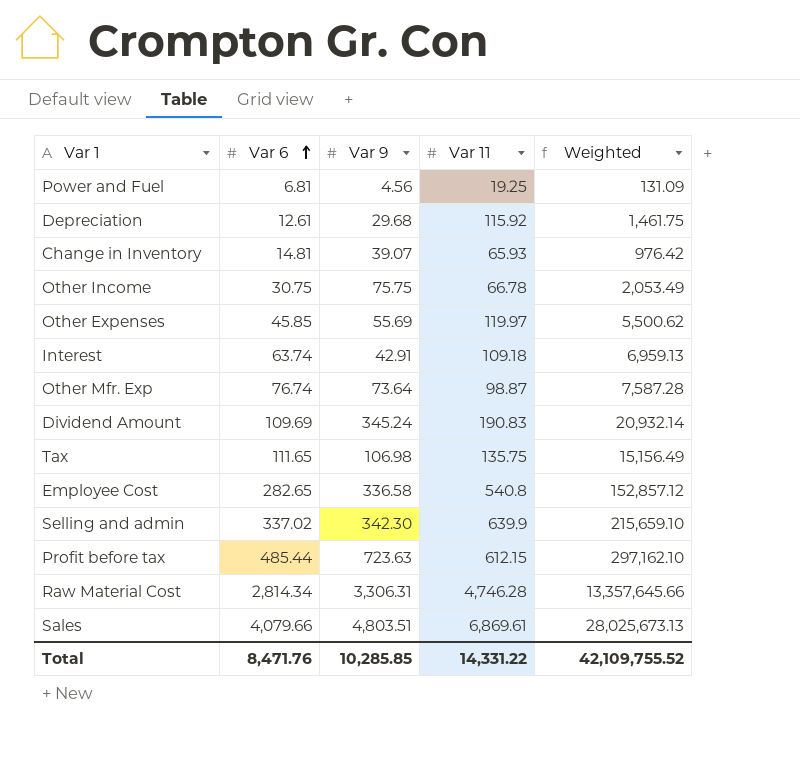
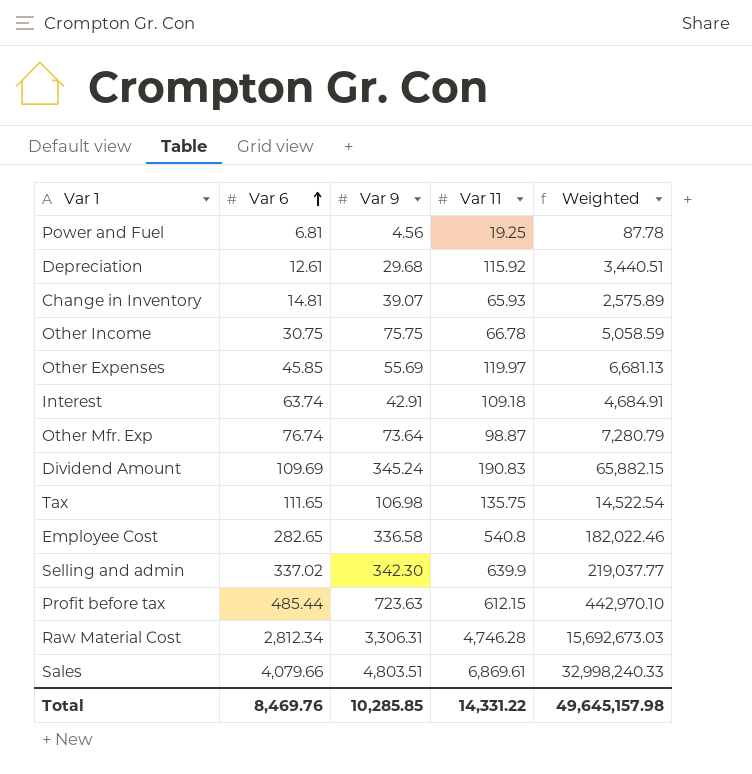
column Weighted | formula: [Var 6] * [Var 11] -> [Var 9] * [Var 11]
Raw Material Cost | Var 6: 2,814.34 -> 2,812.34
Total | Var 6: 8,471.76 -> 8,469.76
Total | Weighted: 42,109,755.52 -> 49,645,157.98

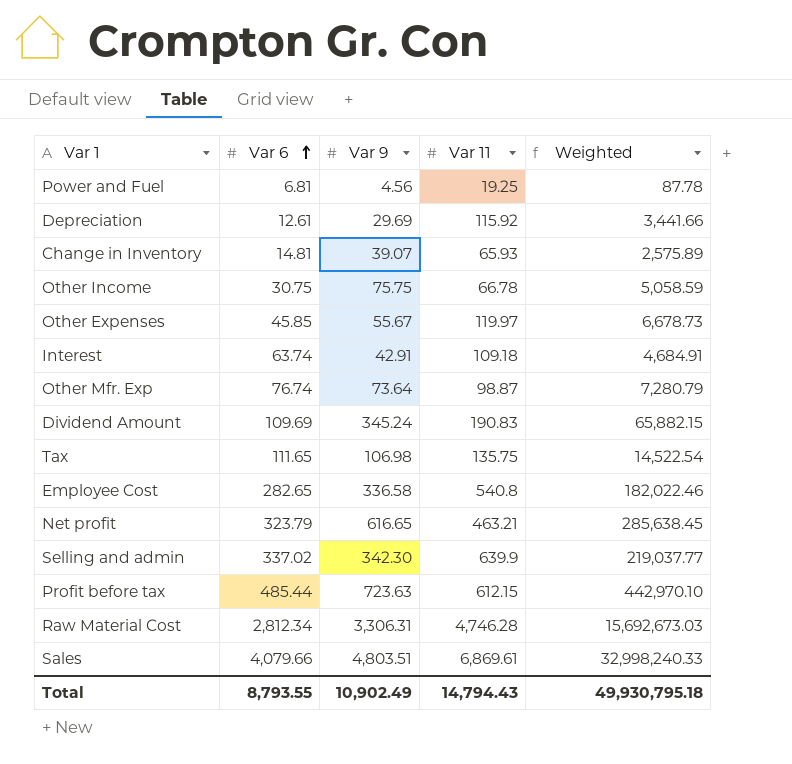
Depreciation | Var 9: 29.68 -> 29.69
Depreciation | Weighted: 3,440.51 -> 3,441.66
Other Expenses | Var 9: 55.69 -> 55.67
Other Expenses | Weighted: 6,681.13 -> 6,678.73
row Net profit: none -> 323.79 | 616.65 | 463.21 | 285,638.45
Total | Var 6: 8,469.76 -> 8,793.55
Total | Var 9: 10,285.85 -> 10,902.49
Total | Var 11: 14,331.22 -> 14,794.43
Total | Weighted: 49,645,157.98 -> 49,930,795.18

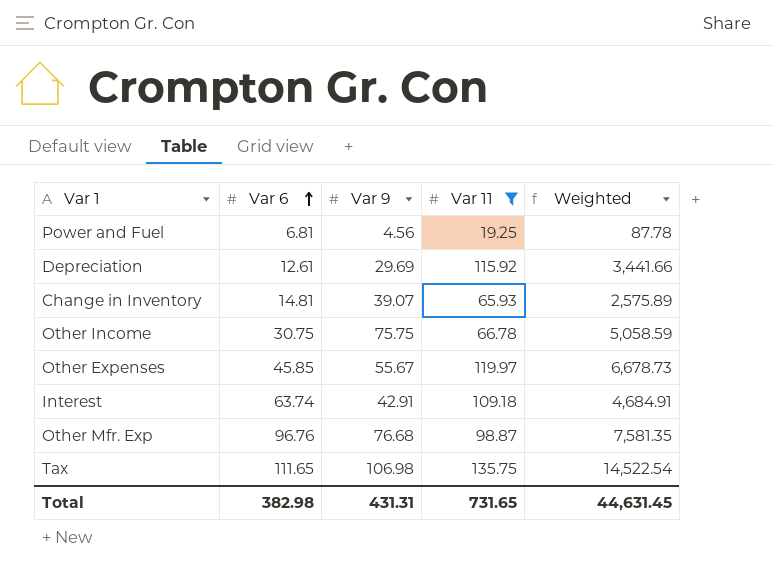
filter: none -> Var 11 <= 135.75
Other Mfr. Exp | Var 6: 76.74 -> 96.76
Other Mfr. Exp | Var 9: 73.64 -> 76.68
Other Mfr. Exp | Weighted: 7,280.79 -> 7,581.35
Total | Var 6: 8,793.55 -> 382.98
Total | Var 9: 10,902.49 -> 431.31
Total | Var 11: 14,794.43 -> 731.65
Total | Weighted: 49,930,795.18 -> 44,631.45

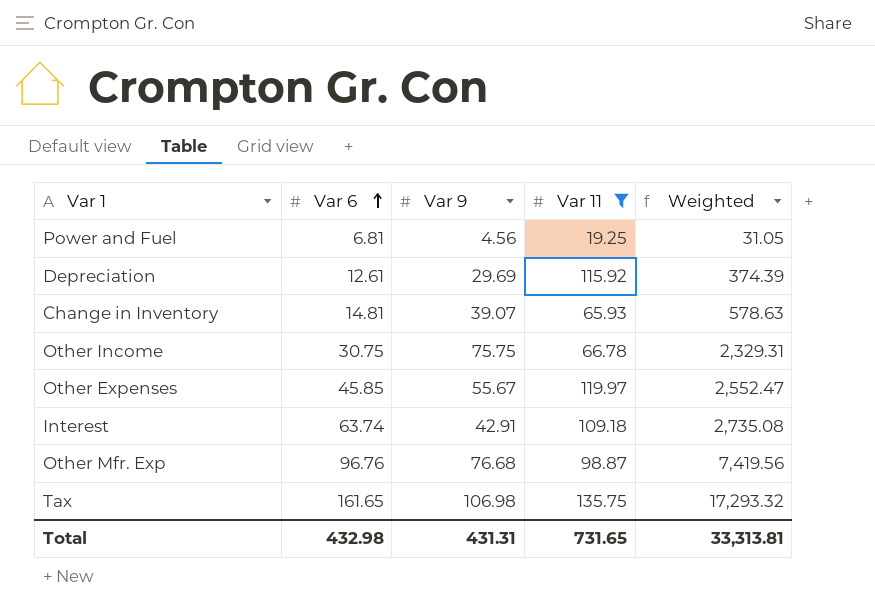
column Weighted | formula: [Var 9] * [Var 11] -> [Var 6] * [Var 9]
Tax | Var 6: 111.65 -> 161.65
Total | Var 6: 382.98 -> 432.98
Total | Weighted: 44,631.45 -> 33,313.81

